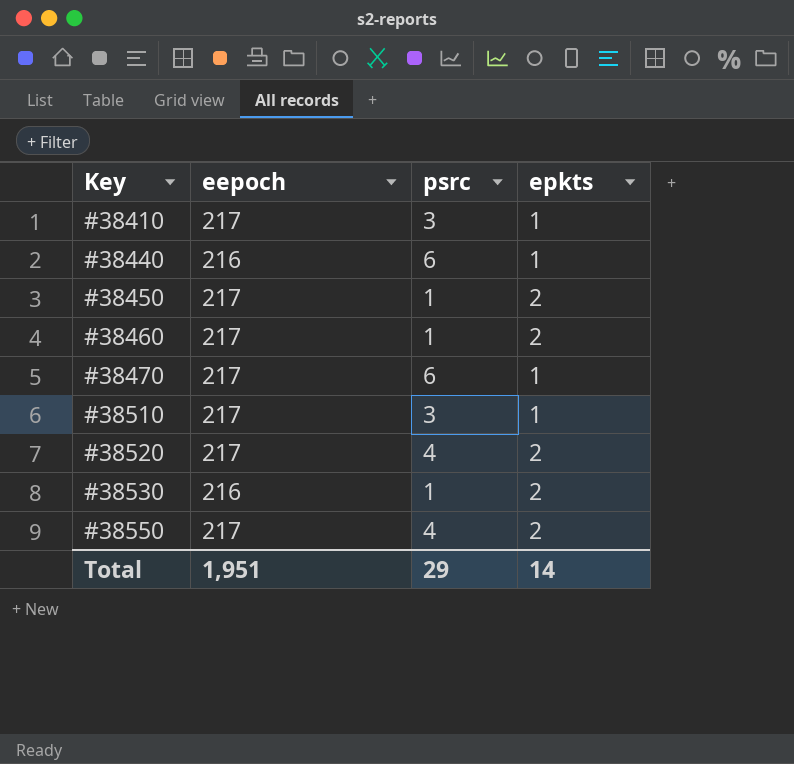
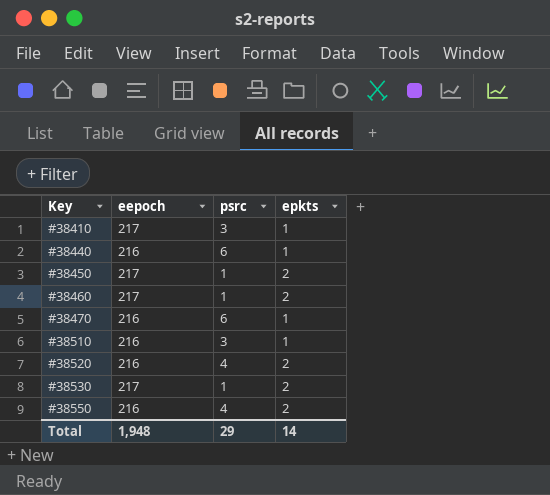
#38470 | eepoch: 217 -> 216
#38510 | eepoch: 217 -> 216
#38520 | eepoch: 217 -> 216
#38530 | eepoch: 216 -> 217
#38550 | eepoch: 217 -> 216
Total | eepoch: 1,951 -> 1,948

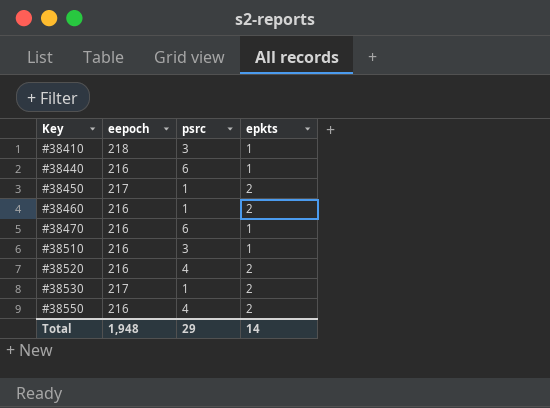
#38410 | eepoch: 217 -> 218
#38460 | eepoch: 217 -> 216

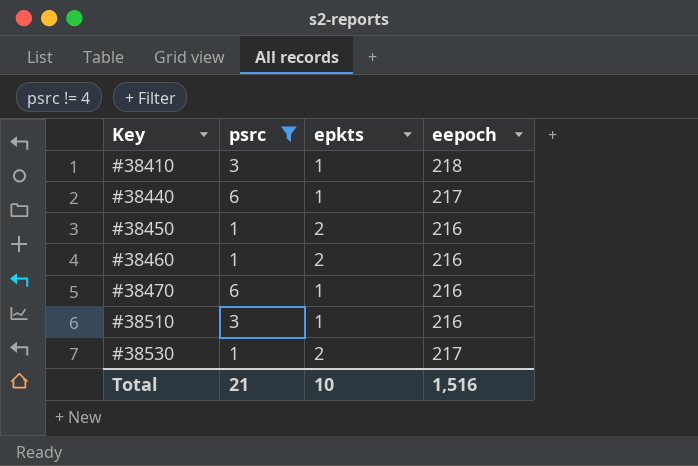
filter: none -> psrc != 4
column eepoch | position: 2 -> 4
#38440 | eepoch: 216 -> 217
#38450 | eepoch: 217 -> 216
Total | psrc: 29 -> 21
Total | epkts: 14 -> 10
Total | eepoch: 1,948 -> 1,516

